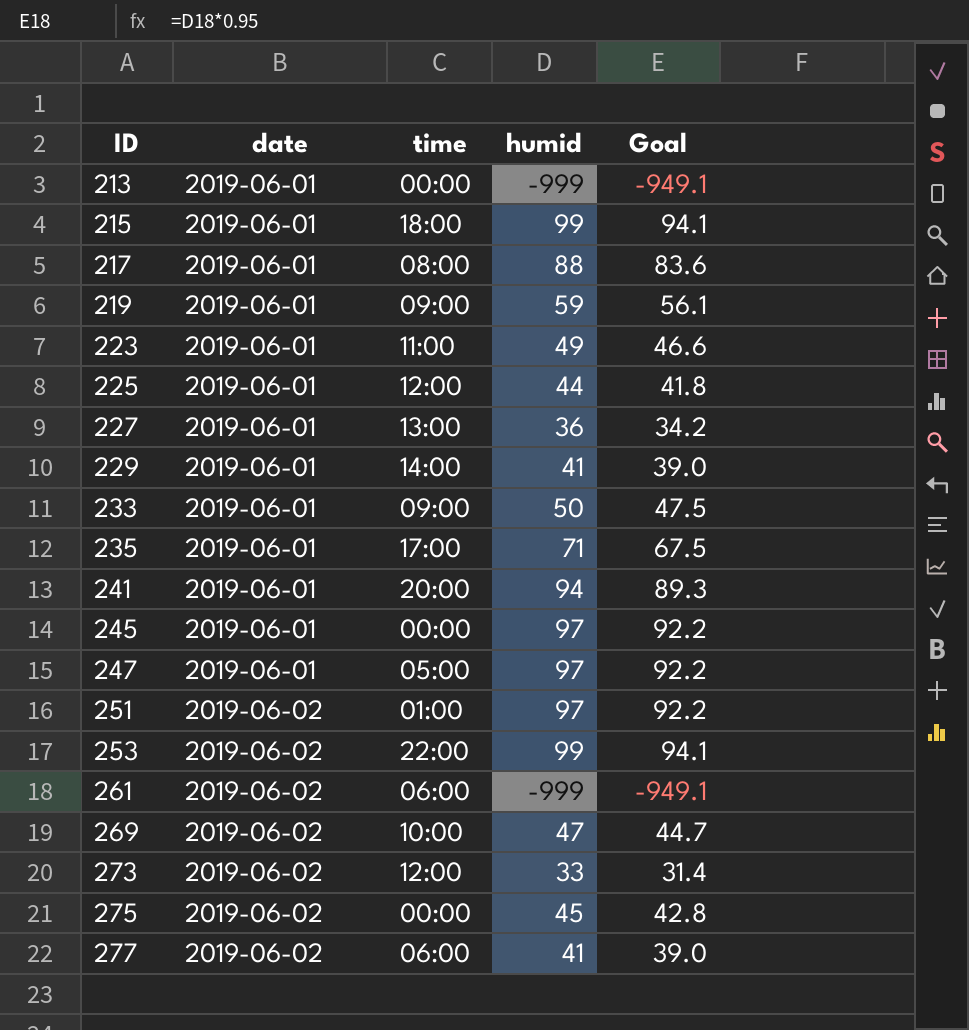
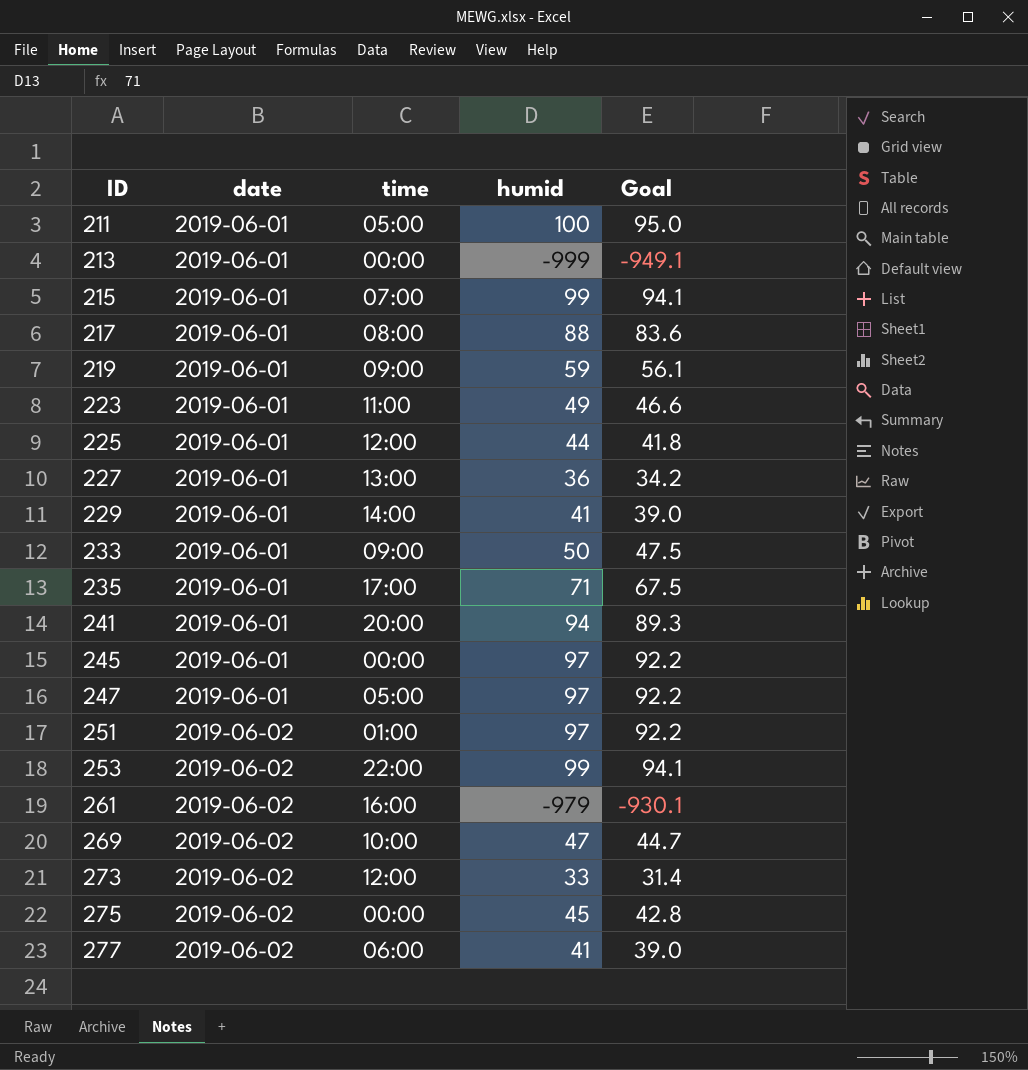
row 211: none -> 2019-06-01 | 05:00 | 100 | 95.0
215 | time: 18:00 -> 07:00
261 | time: 06:00 -> 16:00
261 | humid: -999 -> -979
261 | Goal: -949.1 -> -930.1

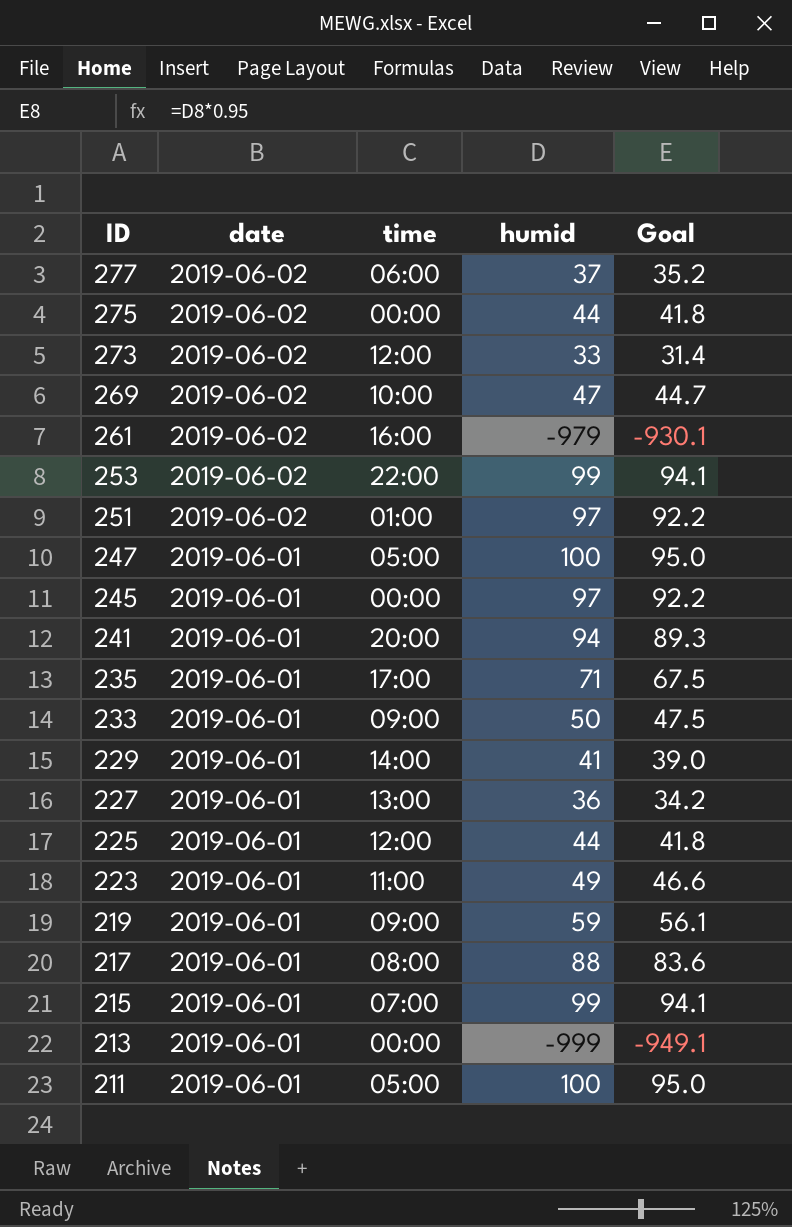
row order: ID ascending -> ID descending
277 | humid: 41 -> 37
277 | Goal: 39.0 -> 35.2
275 | humid: 45 -> 44
275 | Goal: 42.8 -> 41.8
247 | humid: 97 -> 100
247 | Goal: 92.2 -> 95.0

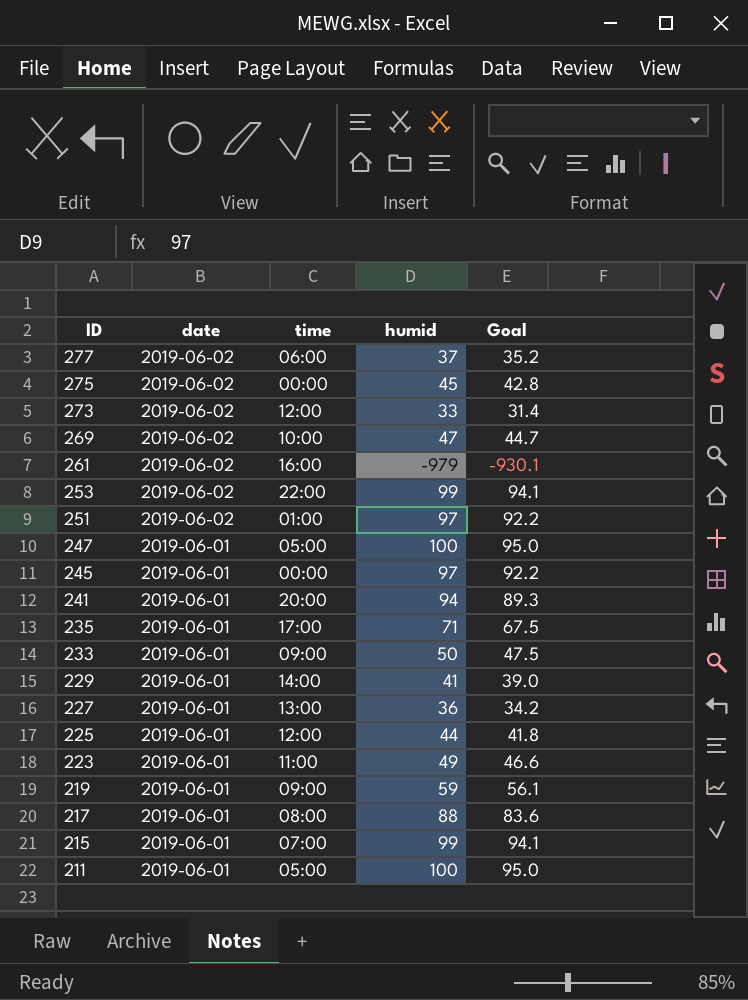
row 213: 2019-06-01 | 00:00 | -999 | -949.1 -> none
275 | humid: 44 -> 45
275 | Goal: 41.8 -> 42.8

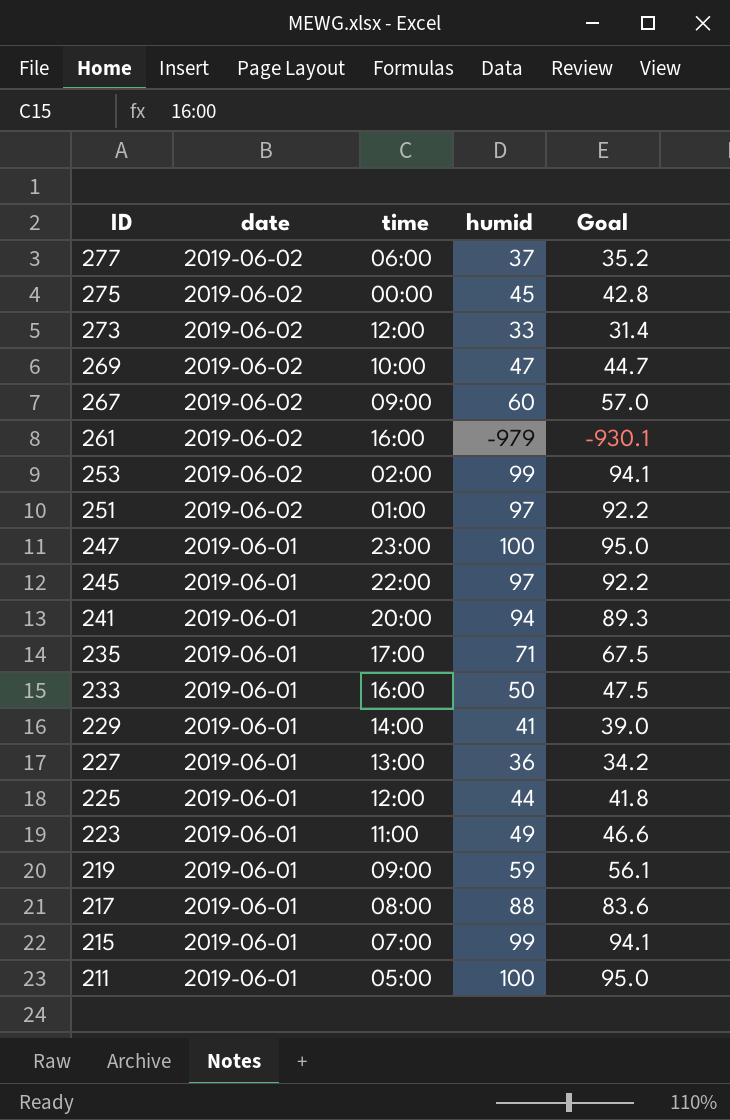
row 267: none -> 2019-06-02 | 09:00 | 60 | 57.0
253 | time: 22:00 -> 02:00
247 | time: 05:00 -> 23:00
245 | time: 00:00 -> 22:00
233 | time: 09:00 -> 16:00

